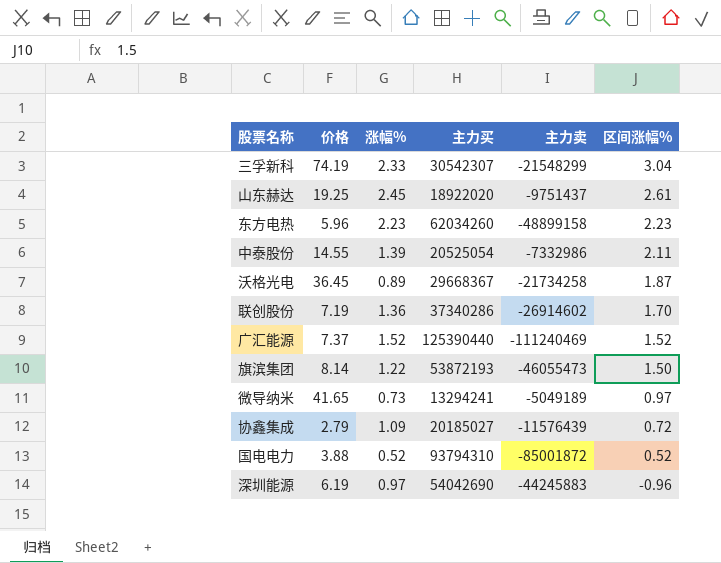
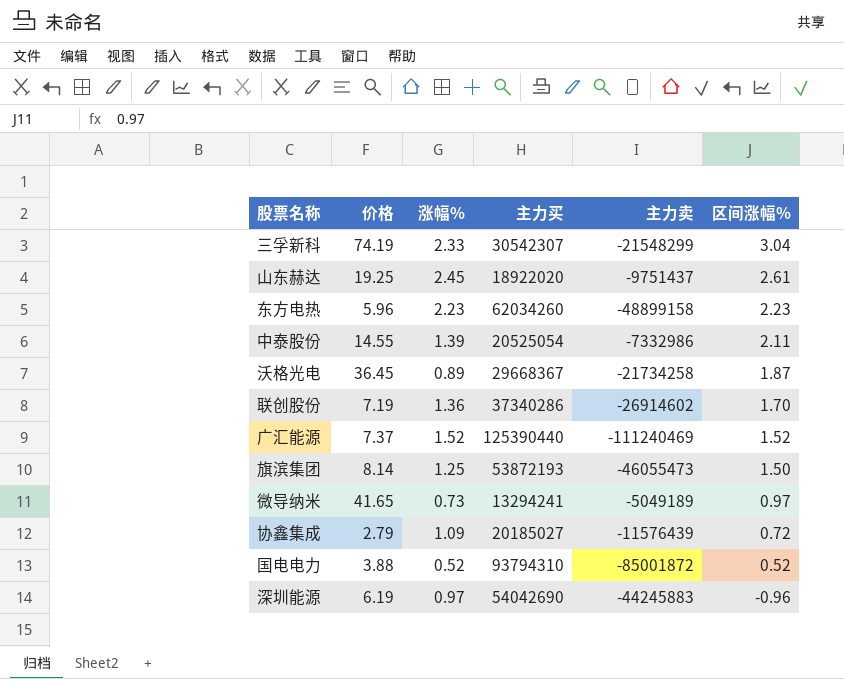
旗滨集团 | 涨幅%: 1.22 -> 1.25

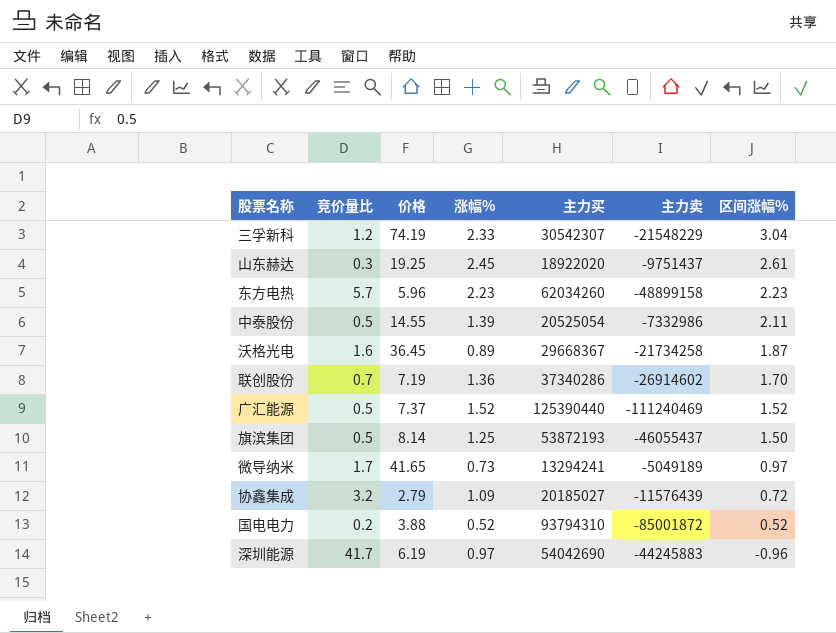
column 竞价量比 | position: none -> 2
三孚新科 | 主力卖: -21548299 -> -21548229
旗滨集团 | 主力卖: -46055473 -> -46055437

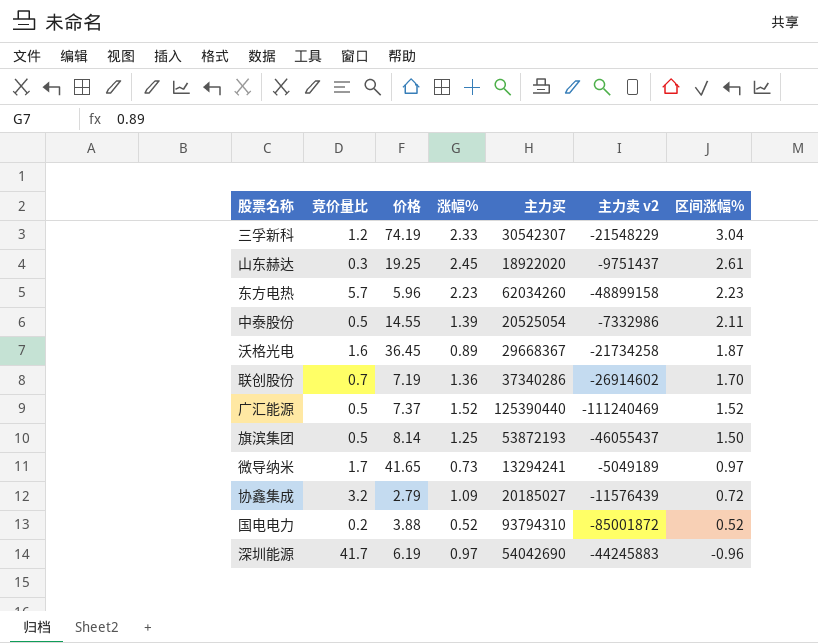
column name: 主力卖 -> 主力卖 v2

